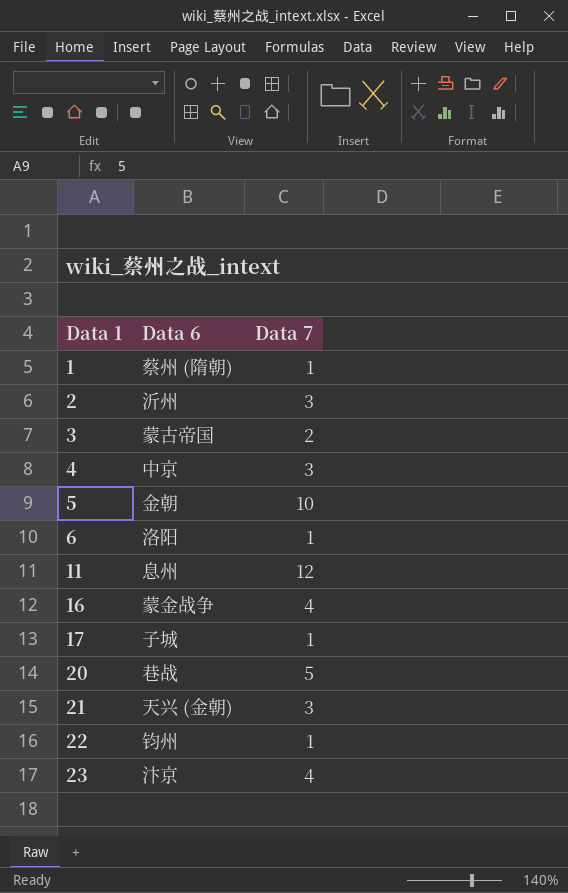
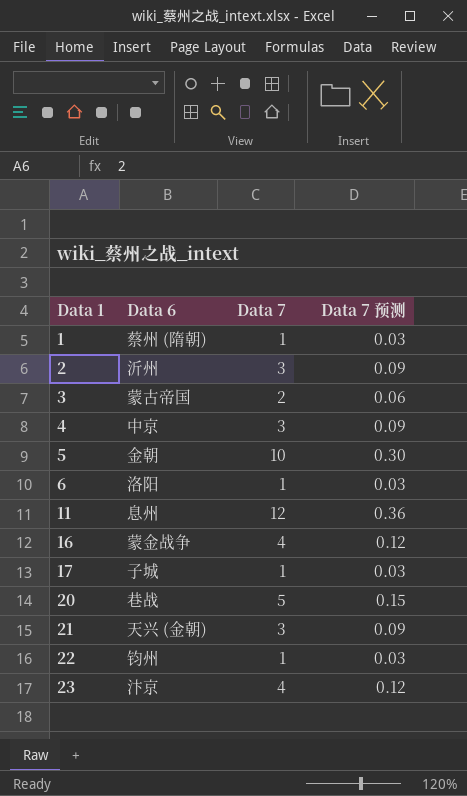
column Data 7 预测 | formula: none -> [Data 7] * 0.03

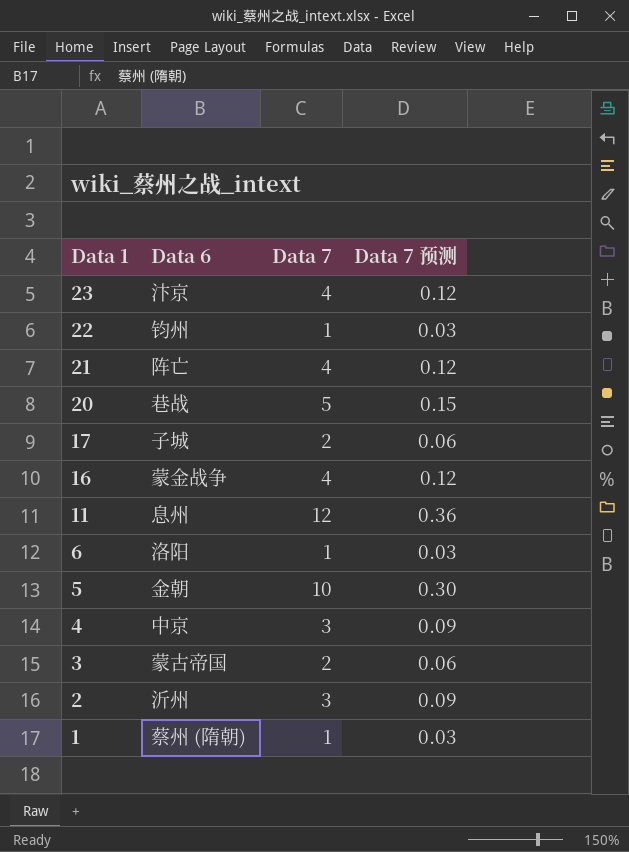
row order: Data 1 ascending -> Data 1 descending
21 | Data 6: 天兴 (金朝) -> 阵亡
21 | Data 7: 3 -> 4
21 | Data 7 预测: 0.09 -> 0.12
17 | Data 7: 1 -> 2
17 | Data 7 预测: 0.03 -> 0.06

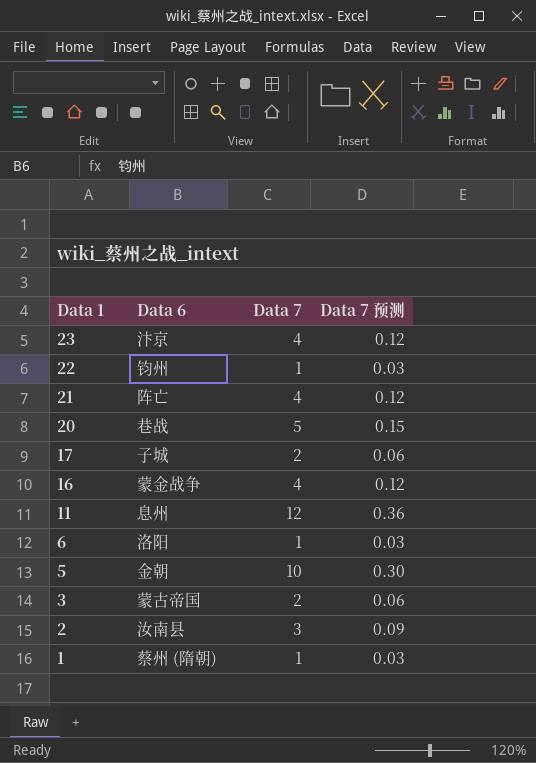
row 4: 中京 | 3 | 0.09 -> none
2 | Data 6: 沂州 -> 汝南县

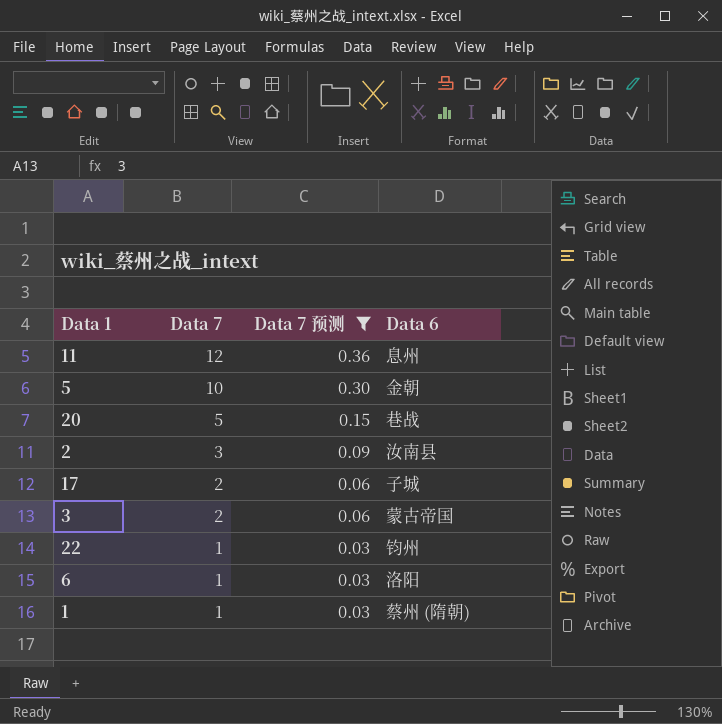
filter: none -> Data 7 预测 != 0.12
row order: Data 1 descending -> Data 7 descending
column Data 6 | position: 2 -> 4

